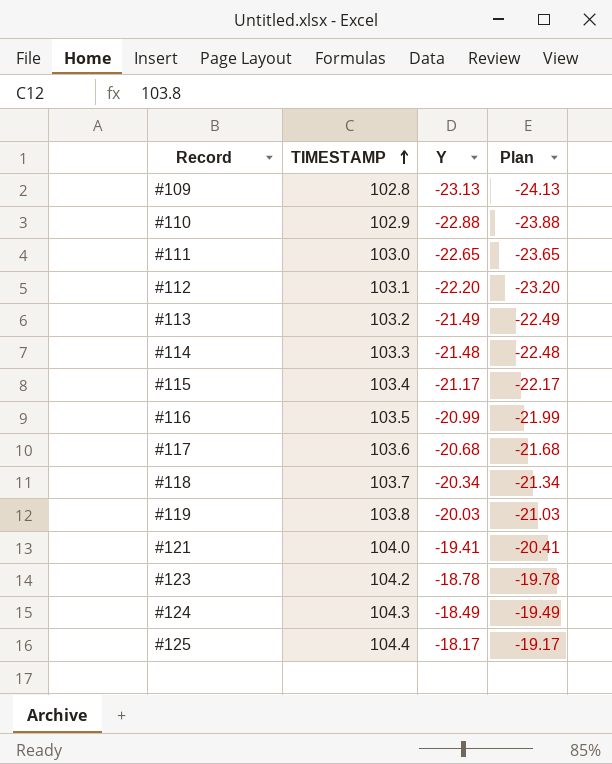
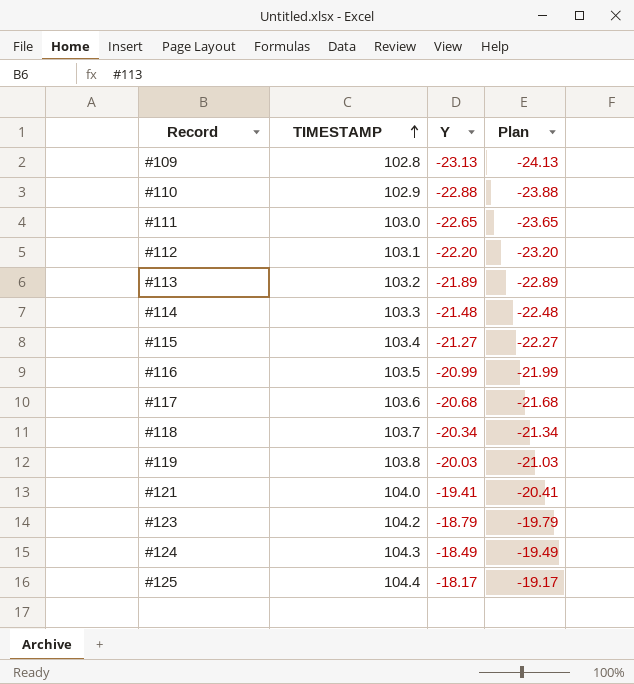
#113 | Y: -21.49 -> -21.89
#113 | Plan: -22.49 -> -22.89
#115 | Y: -21.17 -> -21.27
#115 | Plan: -22.17 -> -22.27
#123 | Y: -18.78 -> -18.79
#123 | Plan: -19.78 -> -19.79

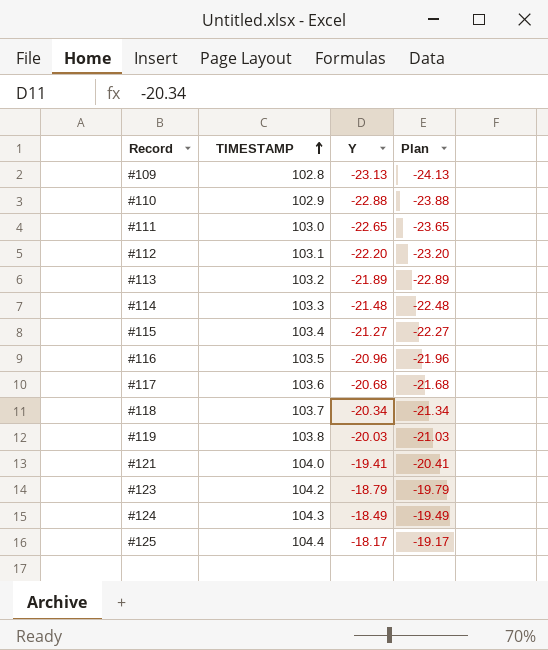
#116 | Y: -20.99 -> -20.96
#116 | Plan: -21.99 -> -21.96

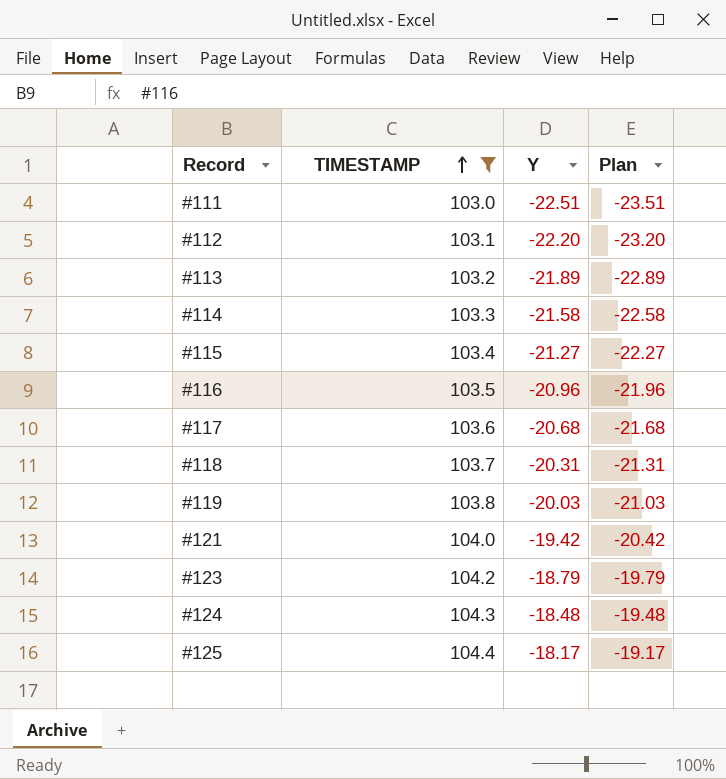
filter: none -> TIMESTAMP >= 103.0
#111 | Y: -22.65 -> -22.51
#111 | Plan: -23.65 -> -23.51
#114 | Y: -21.48 -> -21.58
#114 | Plan: -22.48 -> -22.58
#118 | Y: -20.34 -> -20.31
#118 | Plan: -21.34 -> -21.31
#121 | Y: -19.41 -> -19.42
#121 | Plan: -20.41 -> -20.42
#124 | Y: -18.49 -> -18.48
#124 | Plan: -19.49 -> -19.48

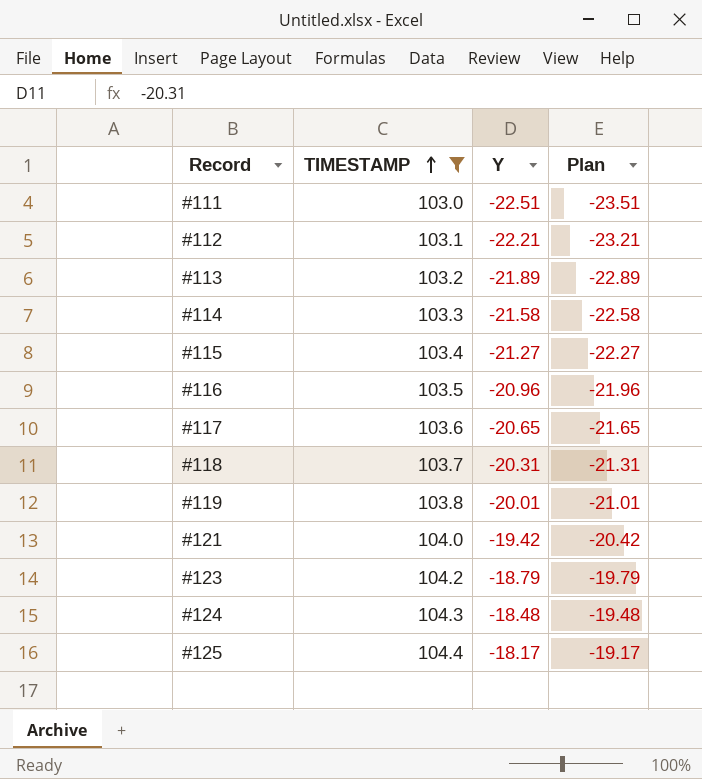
#112 | Y: -22.20 -> -22.21
#112 | Plan: -23.20 -> -23.21
#117 | Y: -20.68 -> -20.65
#117 | Plan: -21.68 -> -21.65
#119 | Y: -20.03 -> -20.01
#119 | Plan: -21.03 -> -21.01

